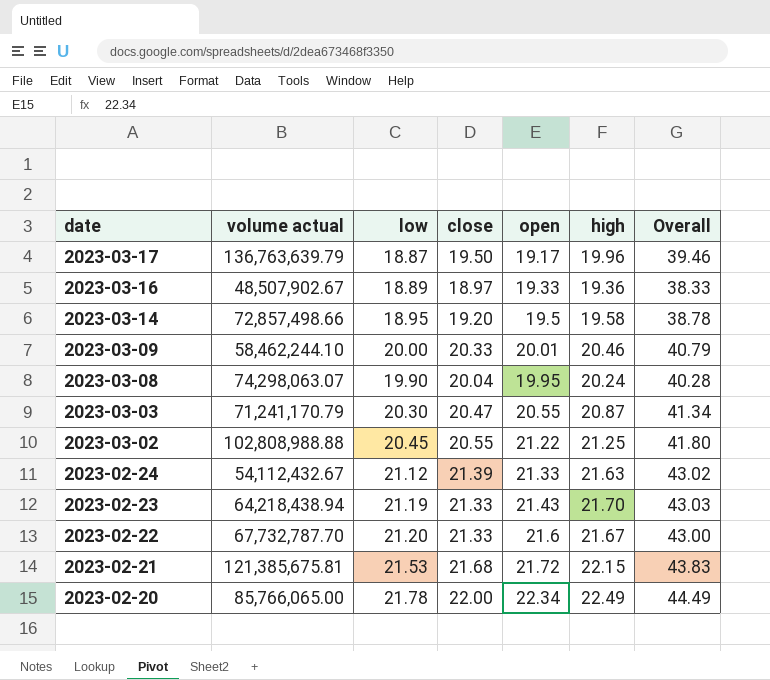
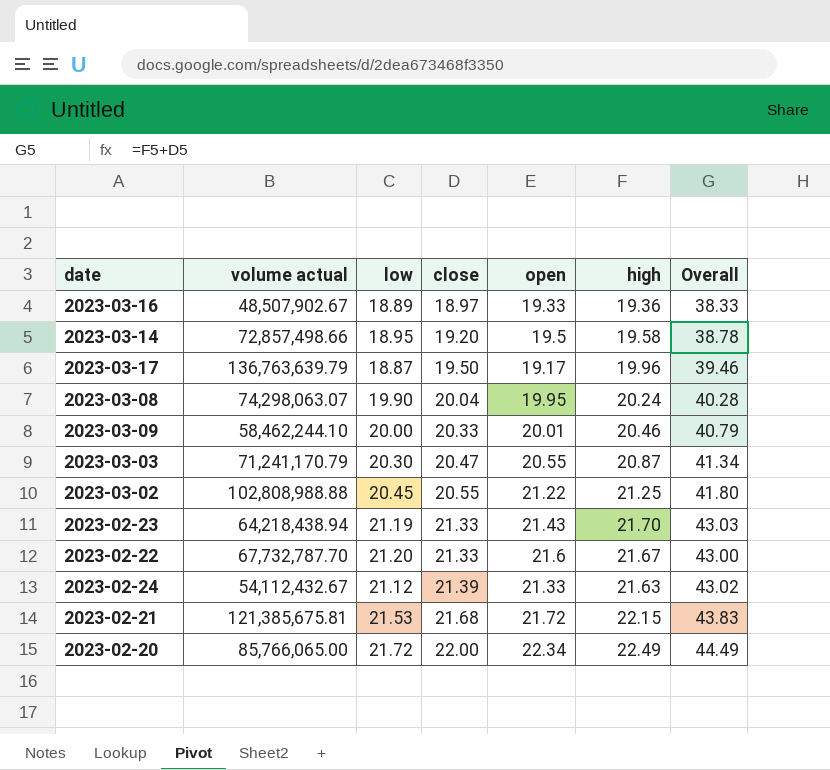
row order: date descending -> close ascending
2023-02-20 | low: 21.78 -> 21.72

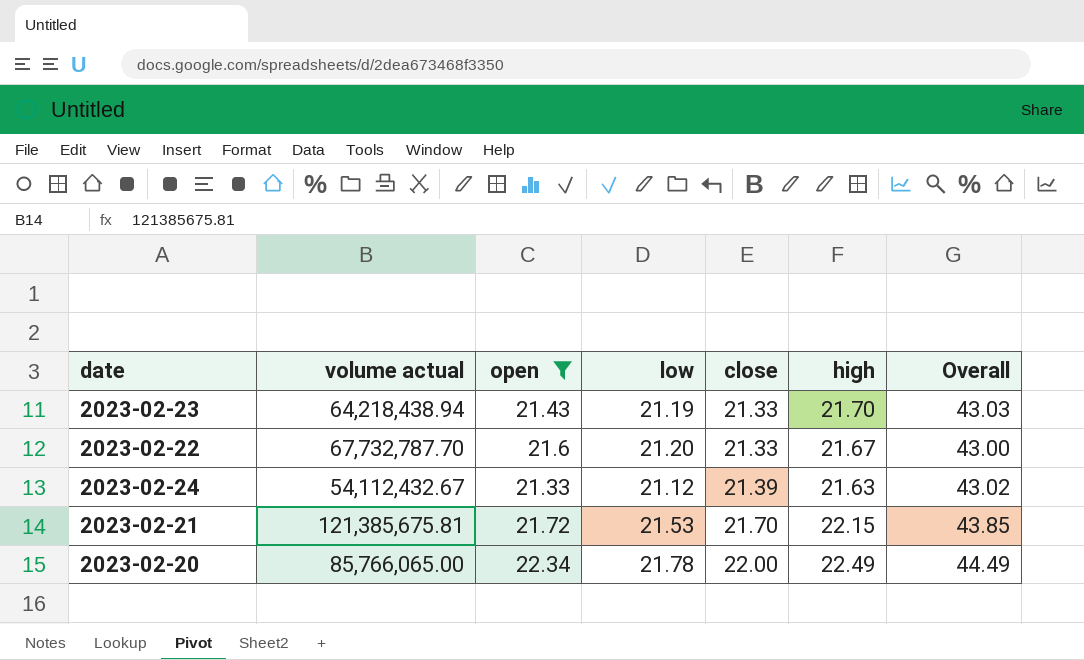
filter: none -> open >= 21.33
column open | position: 5 -> 3
2023-02-21 | close: 21.68 -> 21.70
2023-02-21 | Overall: 43.83 -> 43.85
2023-02-20 | low: 21.72 -> 21.78

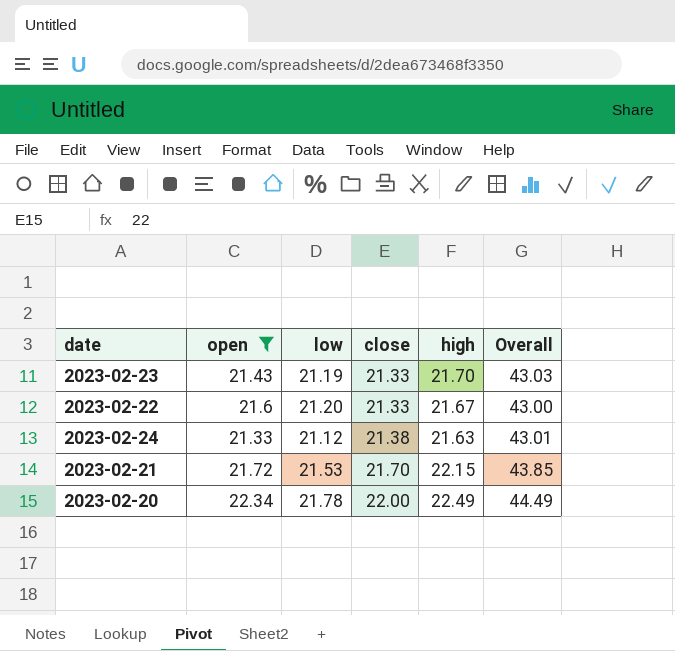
column volume actual | position: 2 -> none
2023-02-24 | close: 21.39 -> 21.38
2023-02-24 | Overall: 43.02 -> 43.01

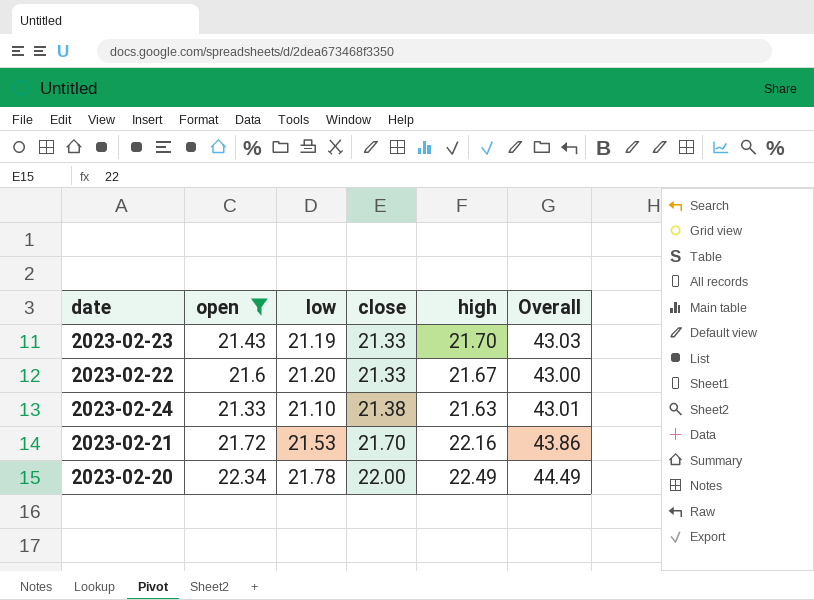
2023-02-24 | low: 21.12 -> 21.10
2023-02-21 | high: 22.15 -> 22.16
2023-02-21 | Overall: 43.85 -> 43.86

